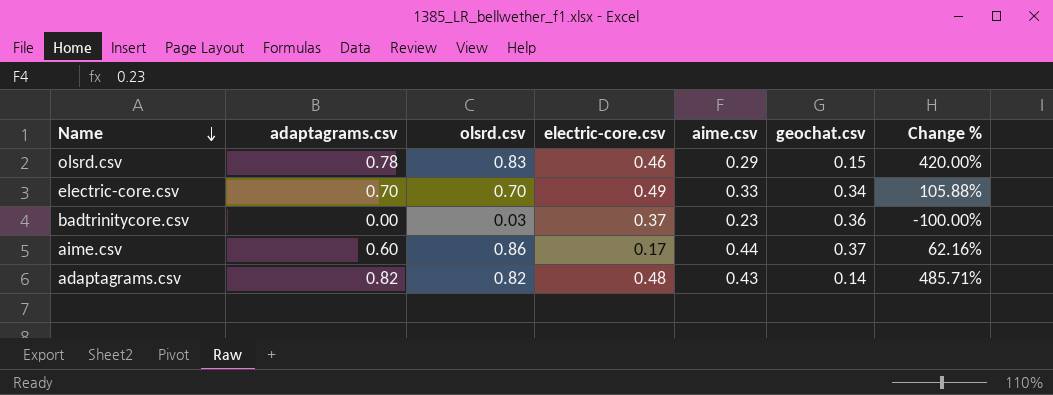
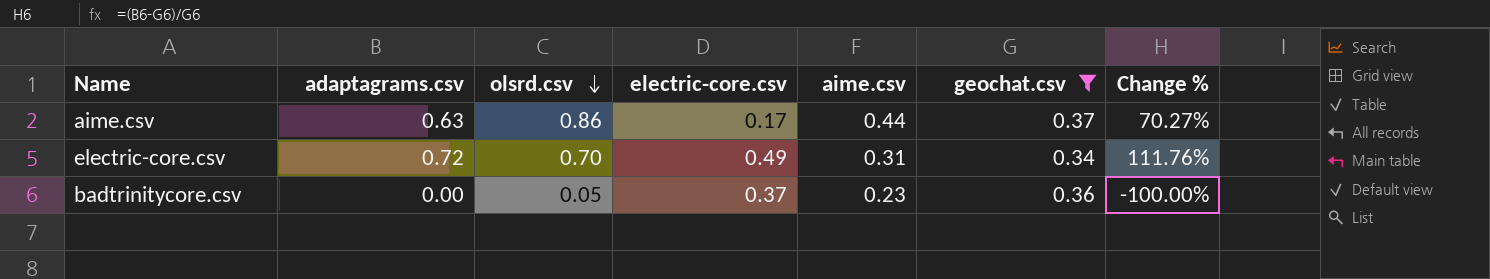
filter: none -> geochat.csv >= 0.34
row order: Name descending -> olsrd.csv descending
aime.csv | adaptagrams.csv: 0.60 -> 0.63
aime.csv | Change %: 62.16% -> 70.27%
electric-core.csv | adaptagrams.csv: 0.70 -> 0.72
electric-core.csv | aime.csv: 0.33 -> 0.31
electric-core.csv | Change %: 105.88% -> 111.76%
badtrinitycore.csv | olsrd.csv: 0.03 -> 0.05

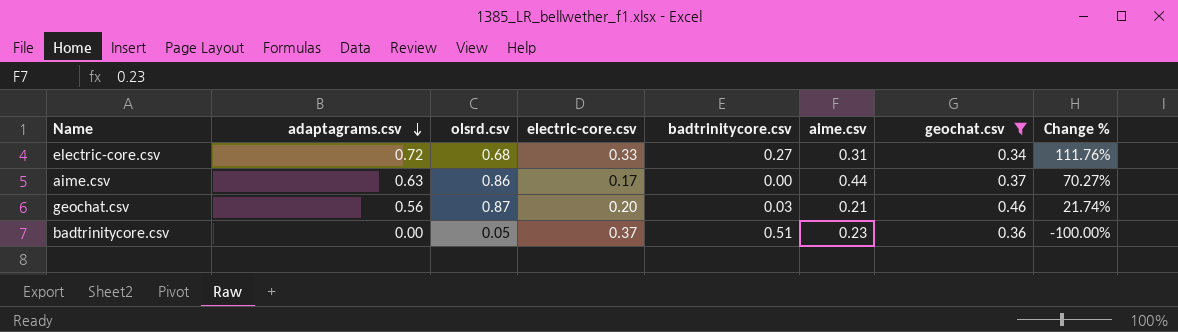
row order: olsrd.csv descending -> adaptagrams.csv descending
column badtrinitycore.csv | position: none -> 5
electric-core.csv | olsrd.csv: 0.70 -> 0.68
electric-core.csv | electric-core.csv: 0.49 -> 0.33
row geochat.csv: none -> 0.56 | 0.87 | 0.20 | 0.03 | 0.21 | 0.46 | 21.74%

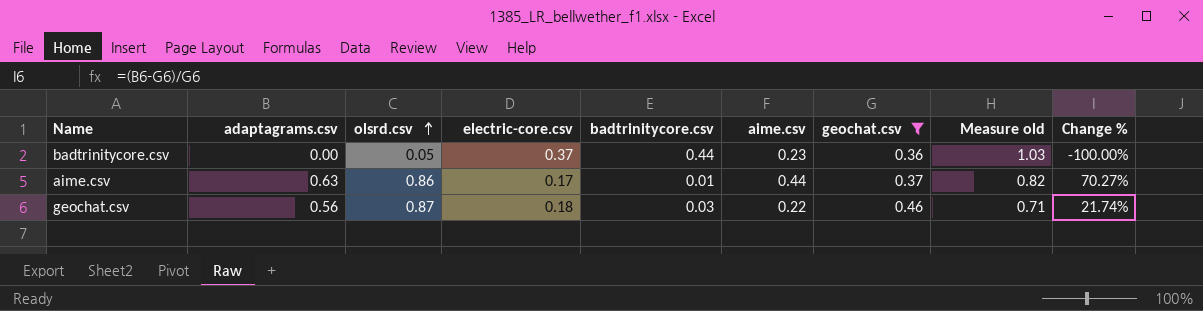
row order: adaptagrams.csv descending -> olsrd.csv ascending
column Measure old | formula: none -> [badtrinitycore.csv] + [aime.csv] + [geochat.csv]
row electric-core.csv: 0.72 | 0.68 | 0.33 | 0.27 | 0.31 | 0.34 | 111.76% -> none
badtrinitycore.csv | badtrinitycore.csv: 0.51 -> 0.44
aime.csv | badtrinitycore.csv: 0.00 -> 0.01
geochat.csv | electric-core.csv: 0.20 -> 0.18
geochat.csv | aime.csv: 0.21 -> 0.22

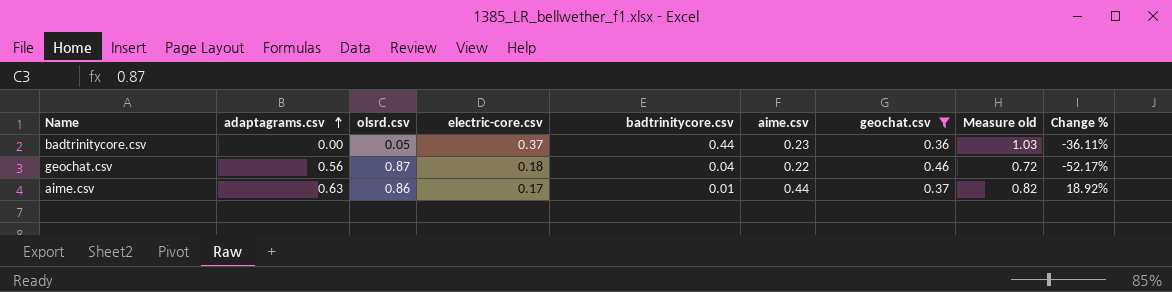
row order: olsrd.csv ascending -> adaptagrams.csv ascending
column Change % | formula: ([adaptagrams.csv] - [geochat.csv]) / [geochat.csv] -> ([aime.csv] - [geochat.csv]) / [geochat.csv]
geochat.csv | badtrinitycore.csv: 0.03 -> 0.04
geochat.csv | Measure old: 0.71 -> 0.72

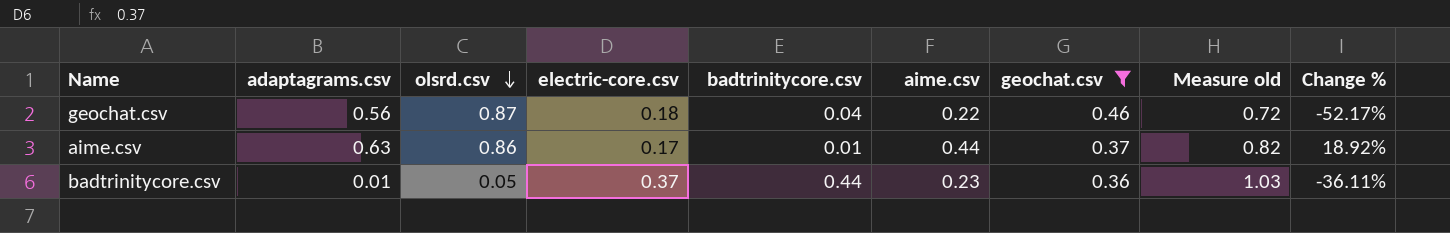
row order: adaptagrams.csv ascending -> olsrd.csv descending
badtrinitycore.csv | adaptagrams.csv: 0.00 -> 0.01

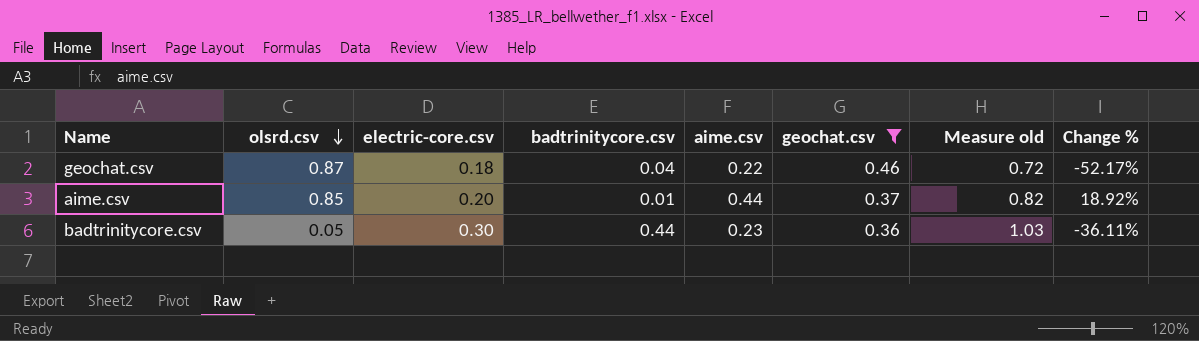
column adaptagrams.csv | position: 2 -> none
aime.csv | olsrd.csv: 0.86 -> 0.85
aime.csv | electric-core.csv: 0.17 -> 0.20
badtrinitycore.csv | electric-core.csv: 0.37 -> 0.30

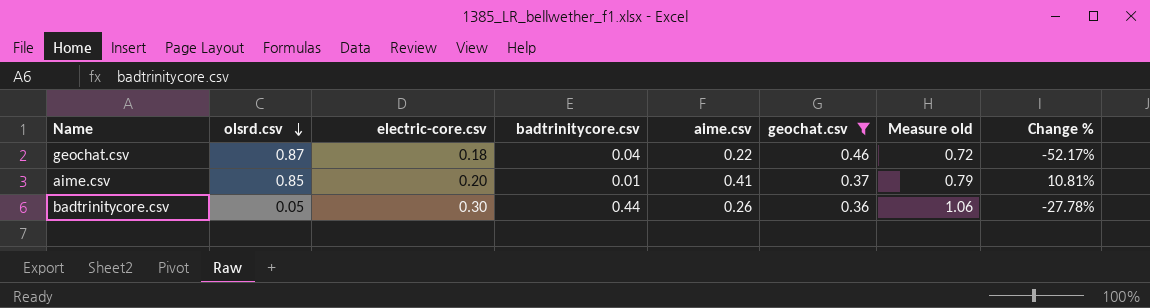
aime.csv | aime.csv: 0.44 -> 0.41
aime.csv | Measure old: 0.82 -> 0.79
aime.csv | Change %: 18.92% -> 10.81%
badtrinitycore.csv | aime.csv: 0.23 -> 0.26
badtrinitycore.csv | Measure old: 1.03 -> 1.06
badtrinitycore.csv | Change %: -36.11% -> -27.78%

